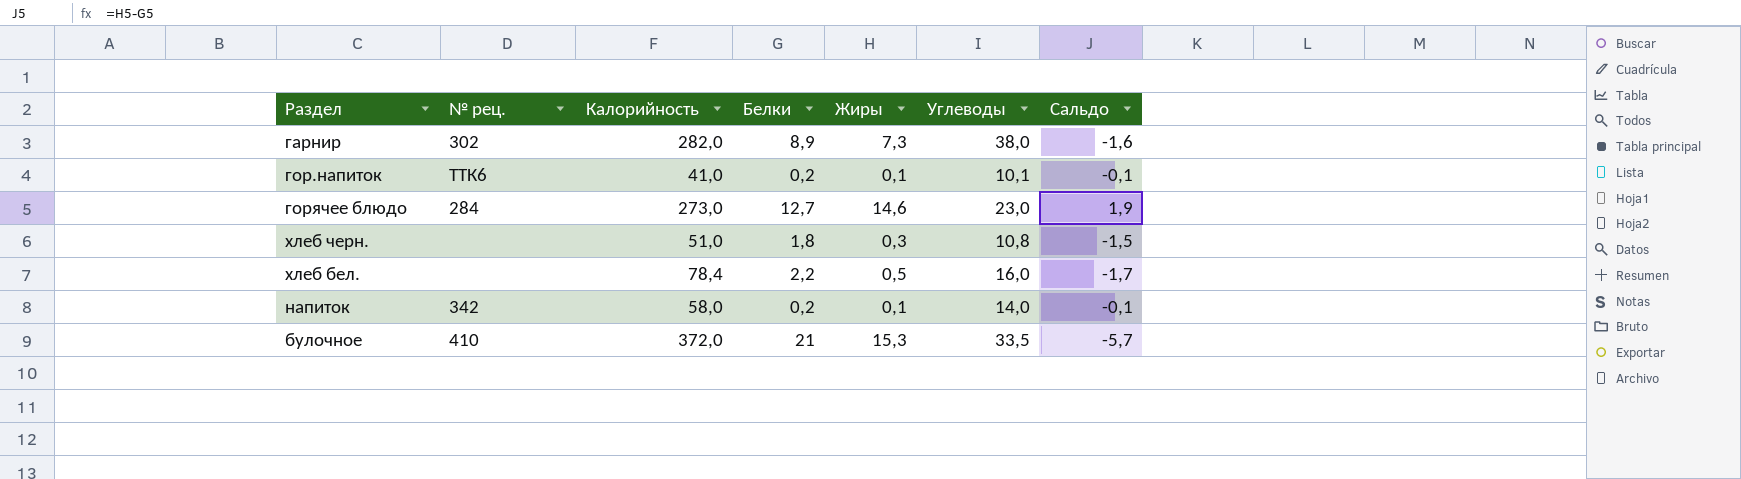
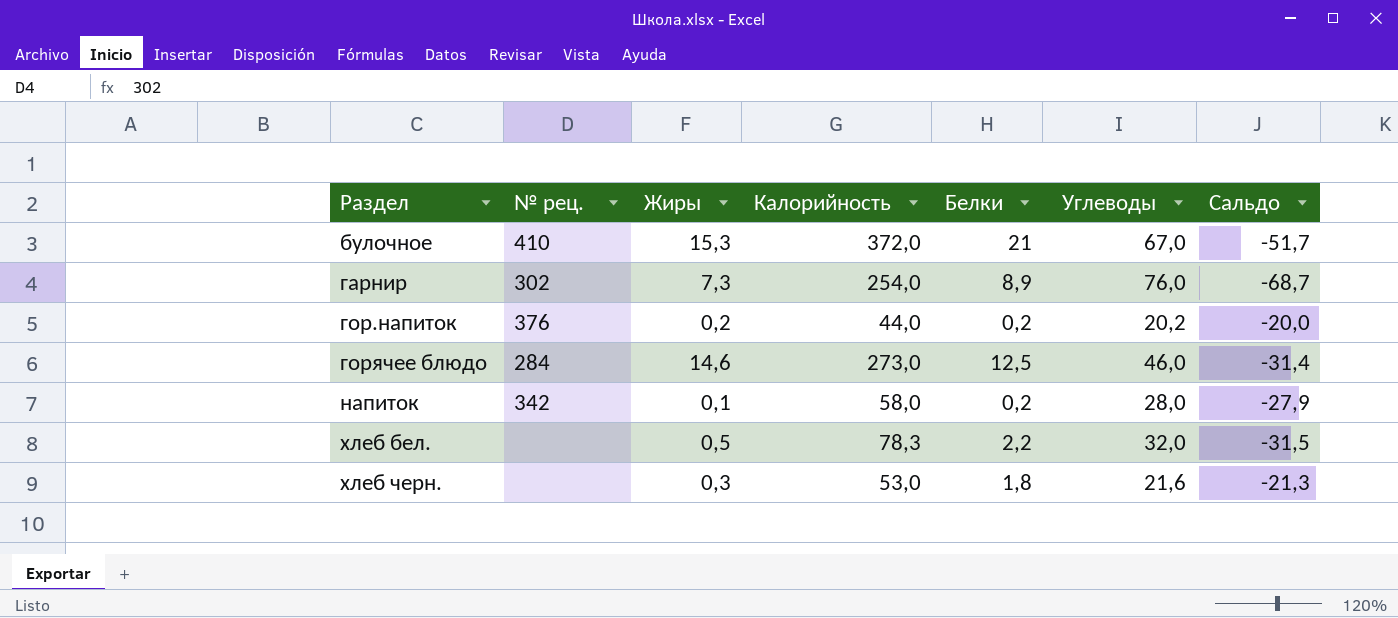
row order: none -> Раздел ascending
column Жиры | position: 5 -> 3
column Сальдо | formula: [Жиры] - [Белки] -> [Жиры] - [Углеводы]
булочное | Углеводы: 33,5 -> 67,0
гарнир | Калорийность: 282,0 -> 254,0
гарнир | Углеводы: 38,0 -> 76,0
гор.напиток | № рец.: ТТК6 -> 376
гор.напиток | Жиры: 0,1 -> 0,2
гор.напиток | Калорийность: 41,0 -> 44,0
гор.напиток | Углеводы: 10,1 -> 20,2
горячее блюдо | Белки: 12,7 -> 12,5
горячее блюдо | Углеводы: 23,0 -> 46,0
напиток | Углеводы: 14,0 -> 28,0
хлеб бел. | Калорийность: 78,4 -> 78,3
хлеб бел. | Углеводы: 16,0 -> 32,0
хлеб черн. | Калорийность: 51,0 -> 53,0
хлеб черн. | Углеводы: 10,8 -> 21,6

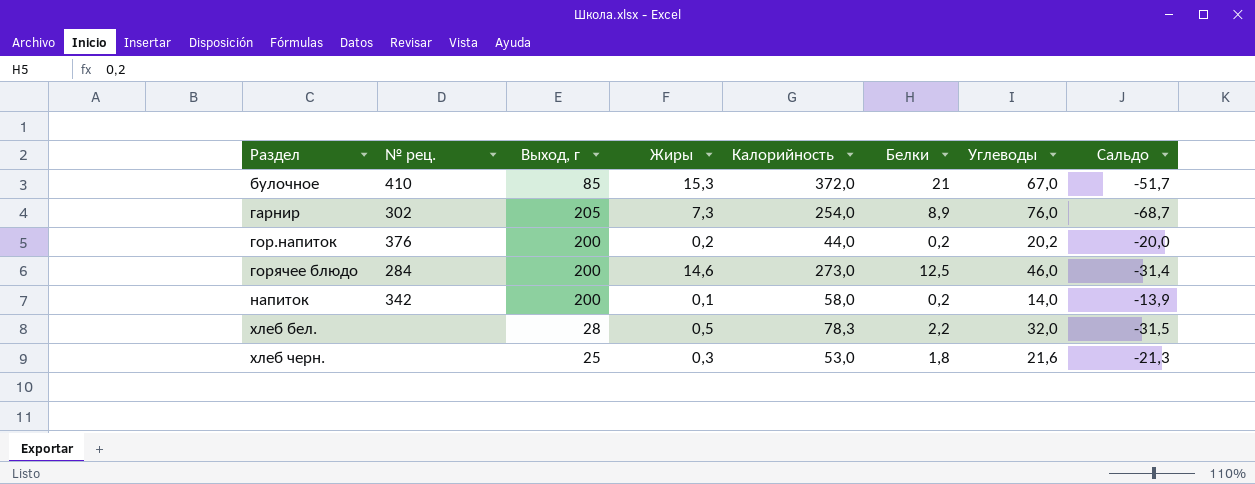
column Выход, г | position: none -> 3
напиток | Углеводы: 28,0 -> 14,0
напиток | Сальдо: -27,9 -> -13,9

